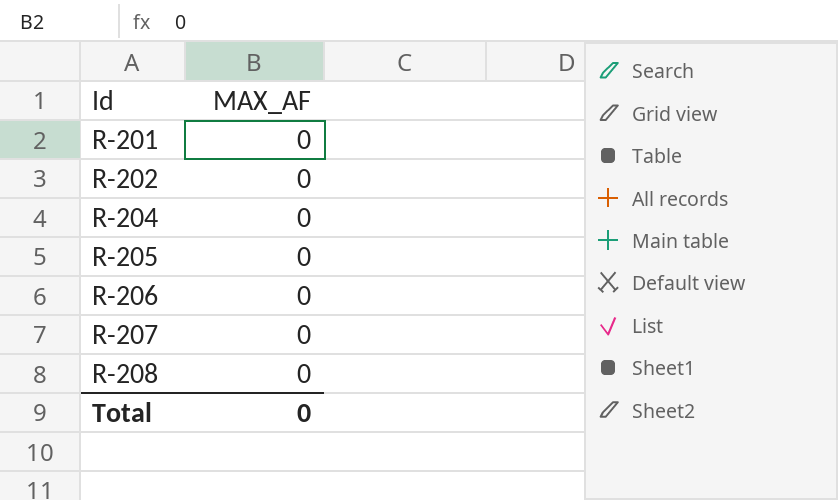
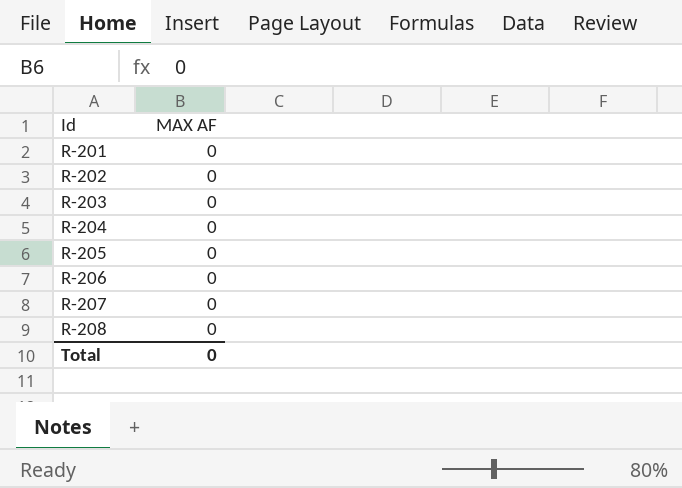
column name: MAX_AF -> MAX AF
row R-203: none -> 0

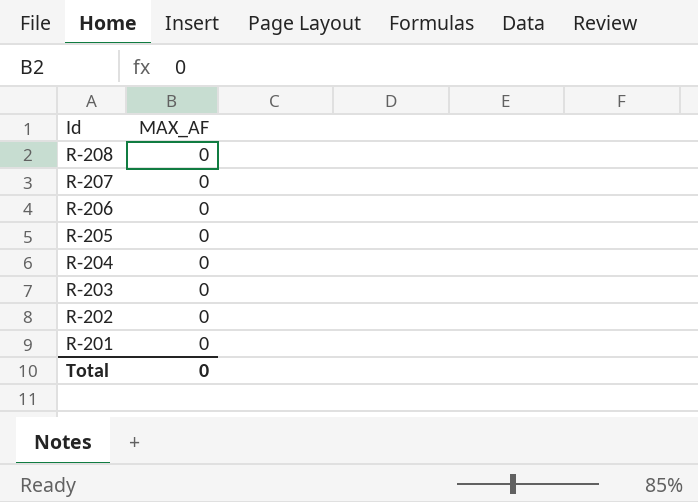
row order: Id ascending -> Id descending
column name: MAX AF -> MAX_AF

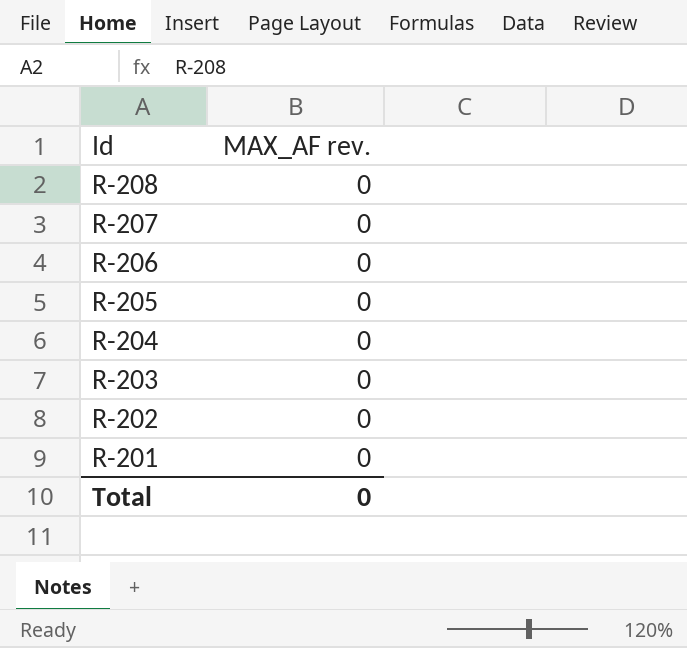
column name: MAX_AF -> MAX_AF rev.

